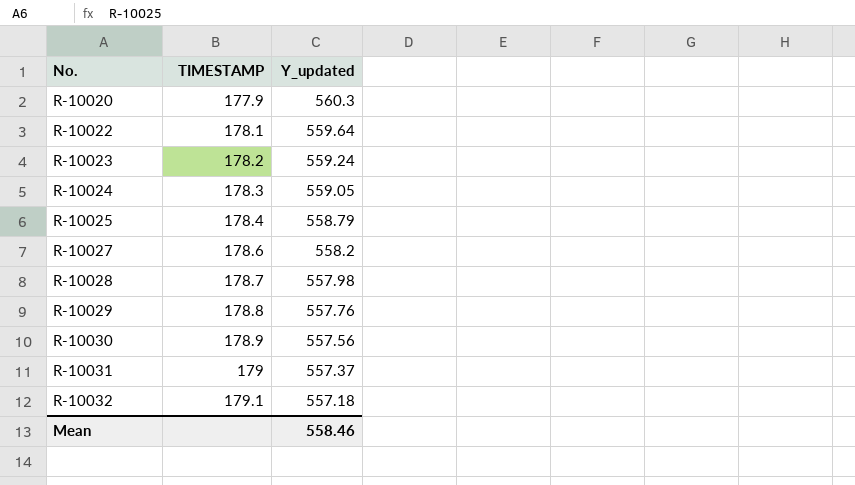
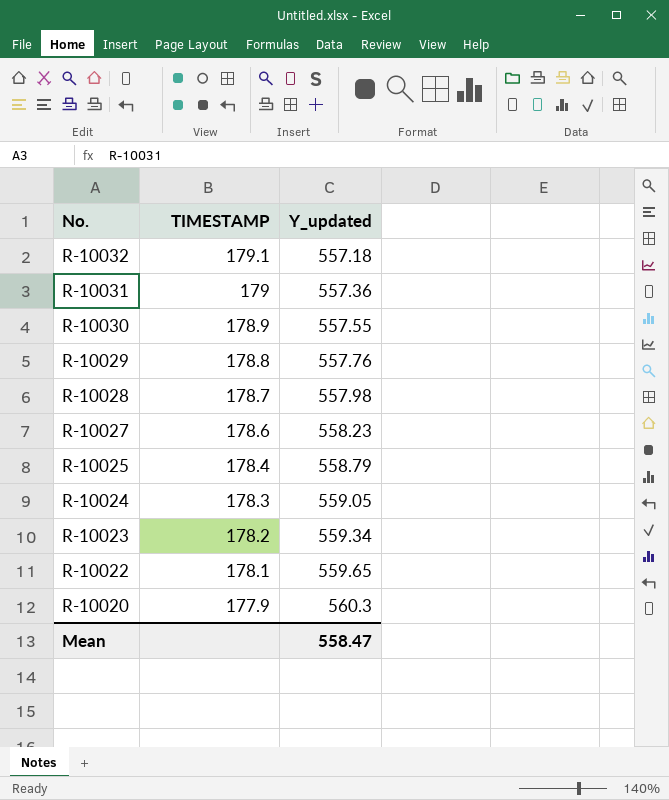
row order: No. ascending -> No. descending
R-10031 | Y_updated: 557.37 -> 557.36
R-10030 | Y_updated: 557.56 -> 557.55
R-10027 | Y_updated: 558.2 -> 558.23
R-10023 | Y_updated: 559.24 -> 559.34
R-10022 | Y_updated: 559.64 -> 559.65
Mean | Y_updated: 558.46 -> 558.47

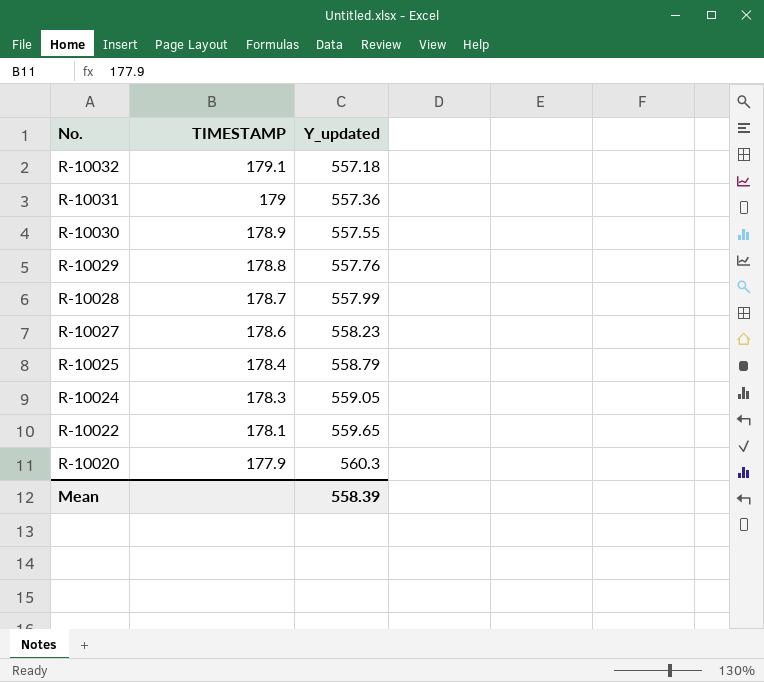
row R-10023: 178.2 | 559.34 -> none
R-10028 | Y_updated: 557.98 -> 557.99
Mean | Y_updated: 558.47 -> 558.39

